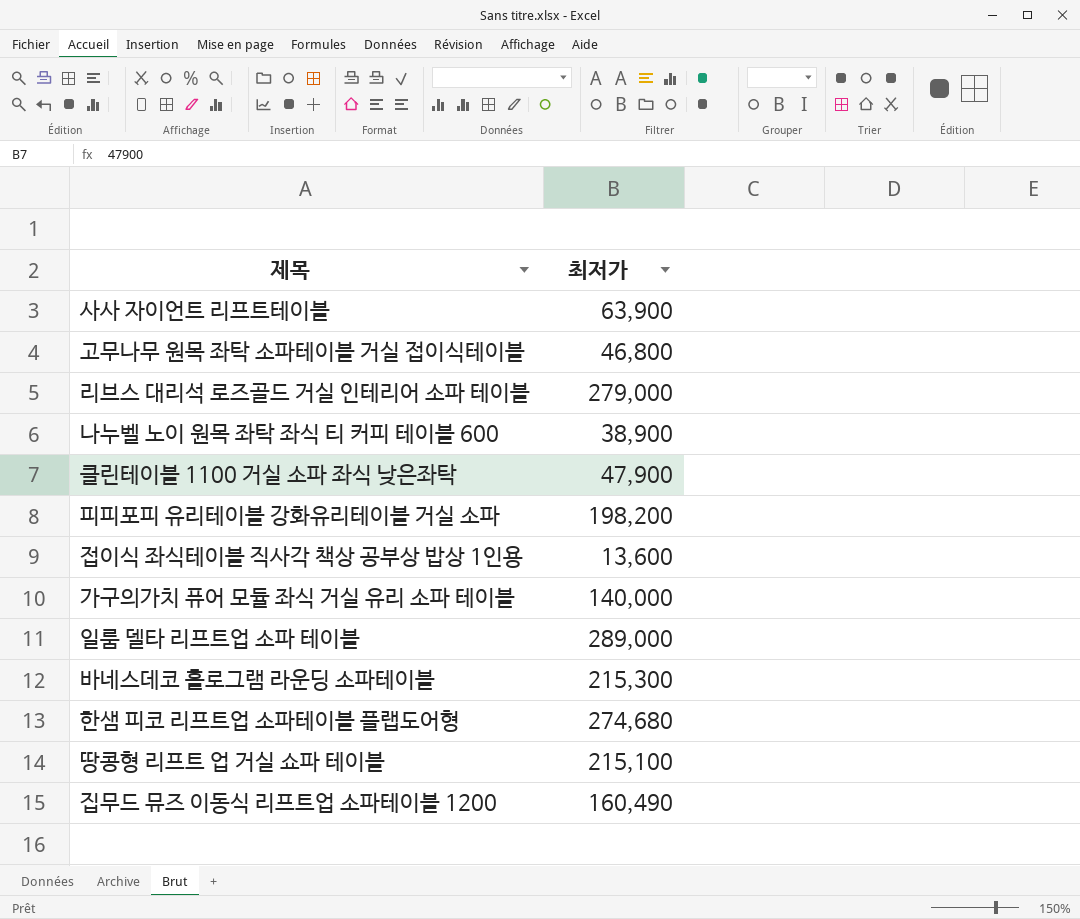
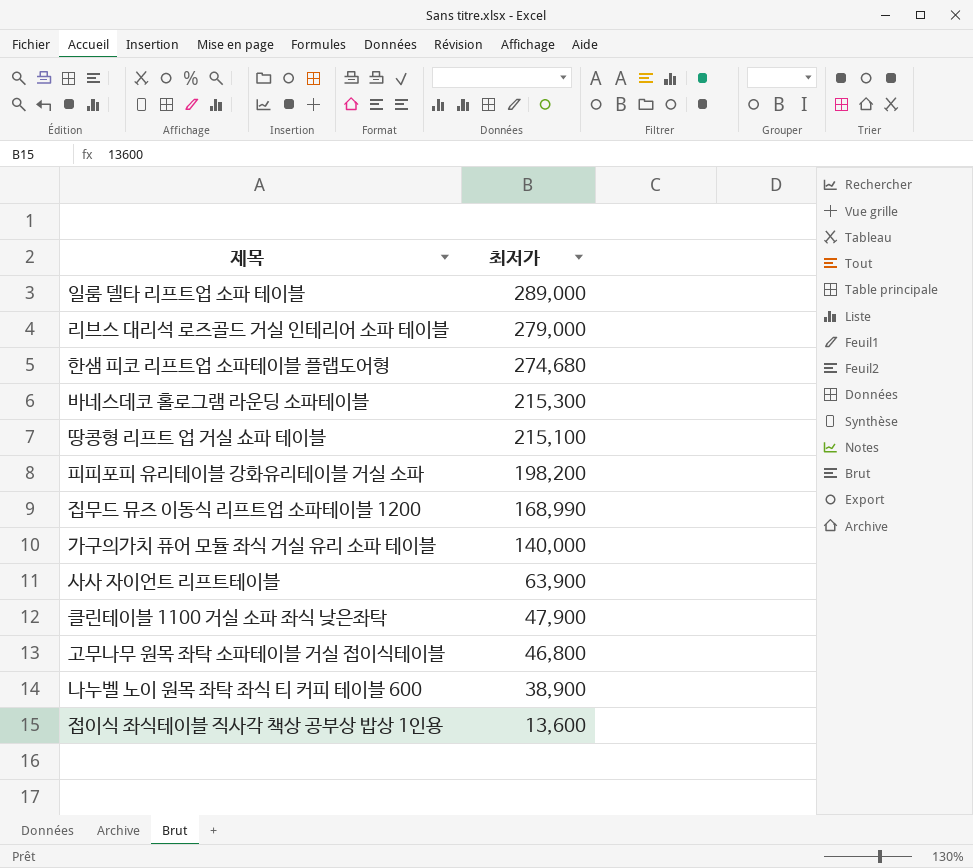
row order: none -> 최저가 descending
집무드 뮤즈 이동식 리프트업 소파테이블 1200 | 최저가: 160,490 -> 168,990

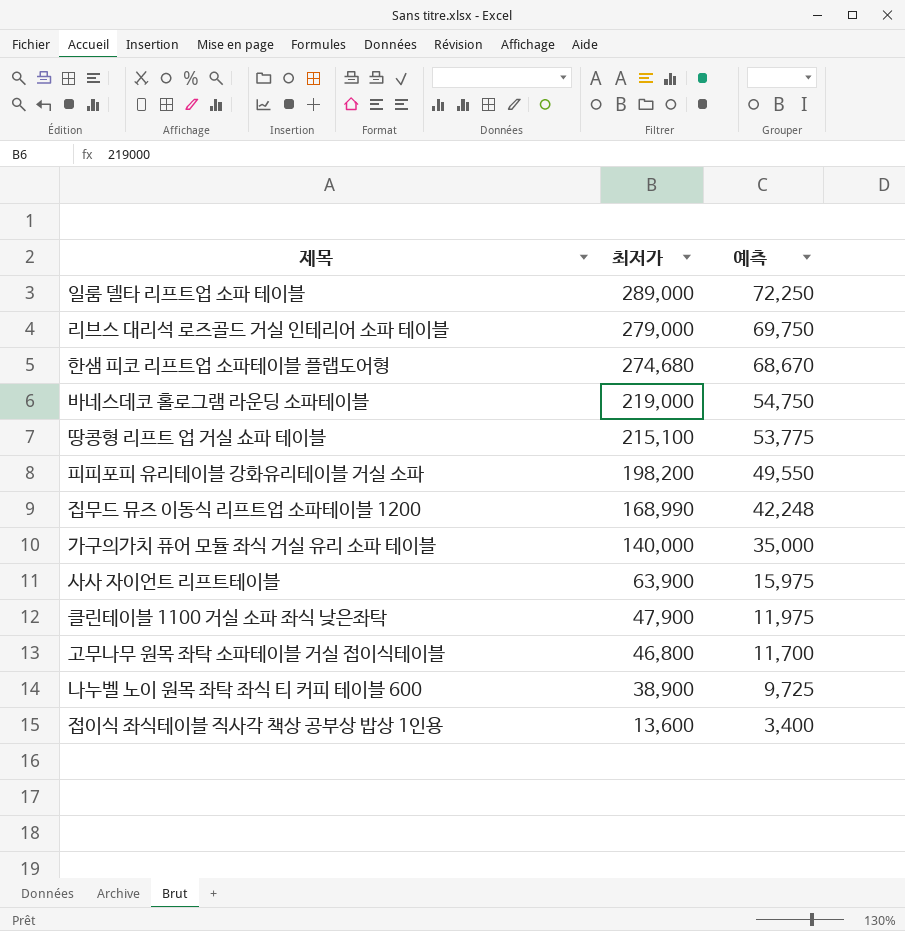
column 예측 | formula: none -> [최저가] * 0.25
바네스데코 홀로그램 라운딩 소파테이블 | 최저가: 215,300 -> 219,000

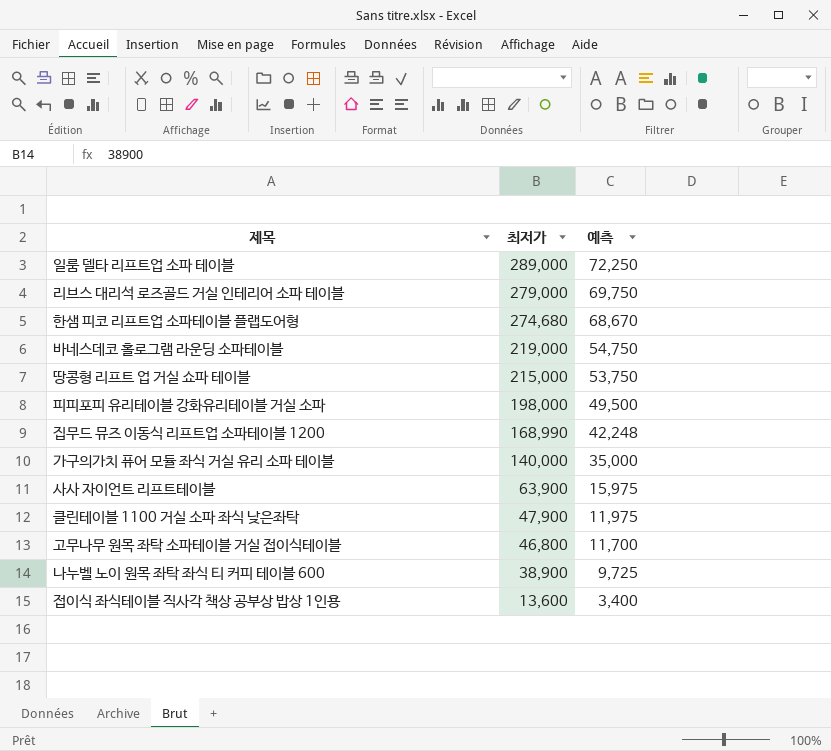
땅콩형 리프트 업 거실 쇼파 테이블 | 최저가: 215,100 -> 215,000
땅콩형 리프트 업 거실 쇼파 테이블 | 예측: 53,775 -> 53,750
피피포피 유리테이블 강화유리테이블 거실 소파 | 최저가: 198,200 -> 198,000
피피포피 유리테이블 강화유리테이블 거실 소파 | 예측: 49,550 -> 49,500

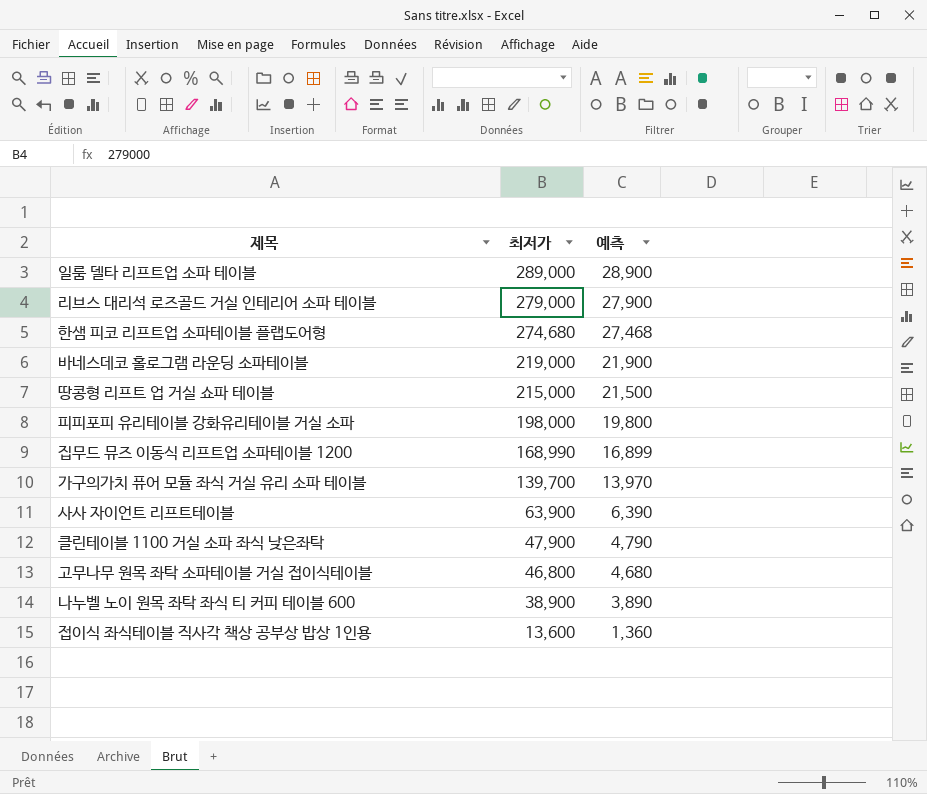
column 예측 | formula: [최저가] * 0.25 -> [최저가] * 0.1
가구의가치 퓨어 모듈 좌식 거실 유리 소파 테이블 | 최저가: 140,000 -> 139,700

